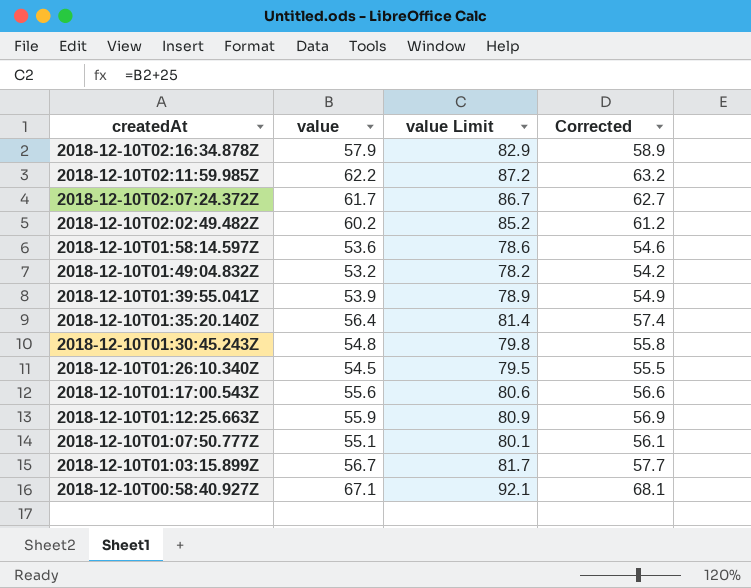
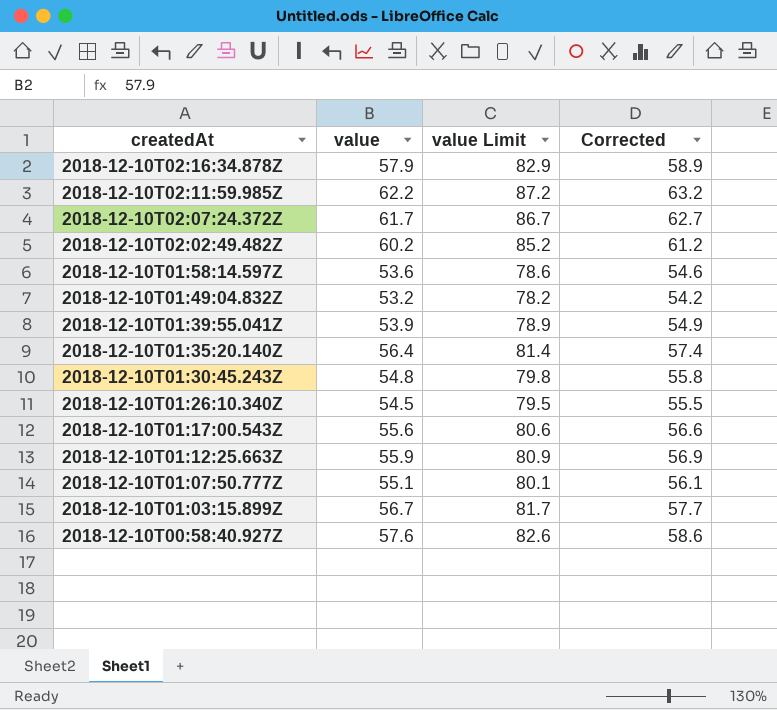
2018-12-10T00:58:40.927Z | value: 67.1 -> 57.6
2018-12-10T00:58:40.927Z | value Limit: 92.1 -> 82.6
2018-12-10T00:58:40.927Z | Corrected: 68.1 -> 58.6

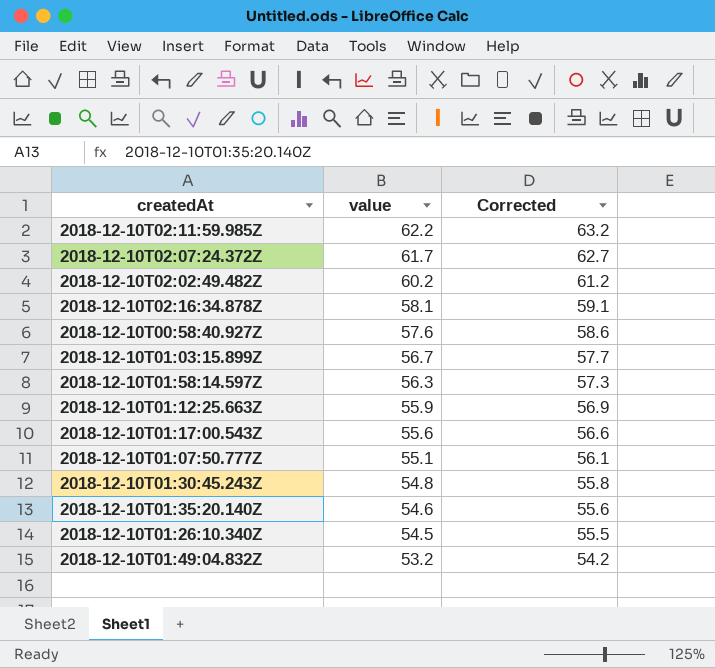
row order: createdAt descending -> value descending
column value Limit | formula: [value] + 25 -> none
row 2018-12-10T01:39:55.041Z: 53.9 | 78.9 | 54.9 -> none
2018-12-10T02:16:34.878Z | value: 57.9 -> 58.1
2018-12-10T02:16:34.878Z | Corrected: 58.9 -> 59.1
2018-12-10T01:58:14.597Z | value: 53.6 -> 56.3
2018-12-10T01:58:14.597Z | Corrected: 54.6 -> 57.3
2018-12-10T01:35:20.140Z | value: 56.4 -> 54.6
2018-12-10T01:35:20.140Z | Corrected: 57.4 -> 55.6

